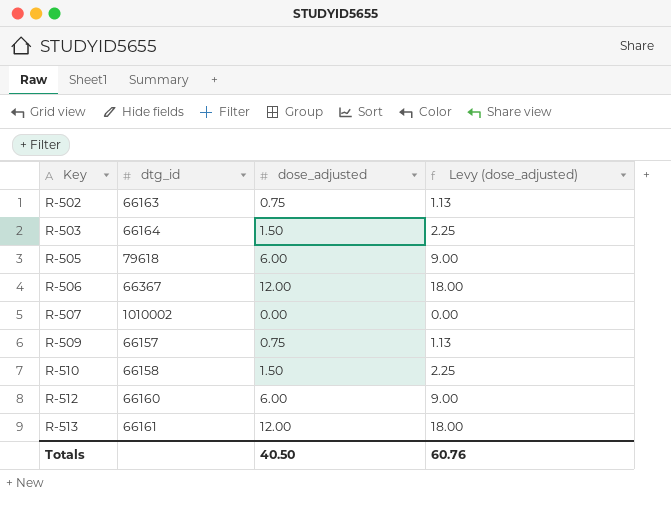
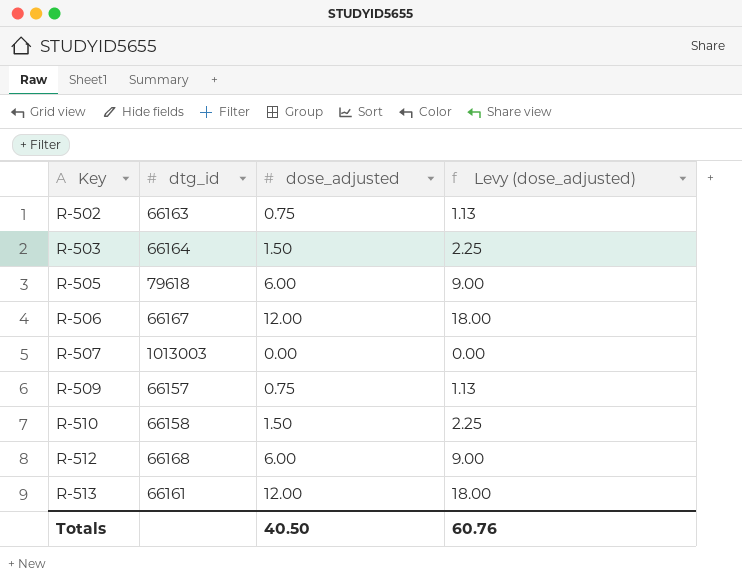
R-506 | dtg_id: 66367 -> 66167
R-507 | dtg_id: 1010002 -> 1013003
R-512 | dtg_id: 66160 -> 66168

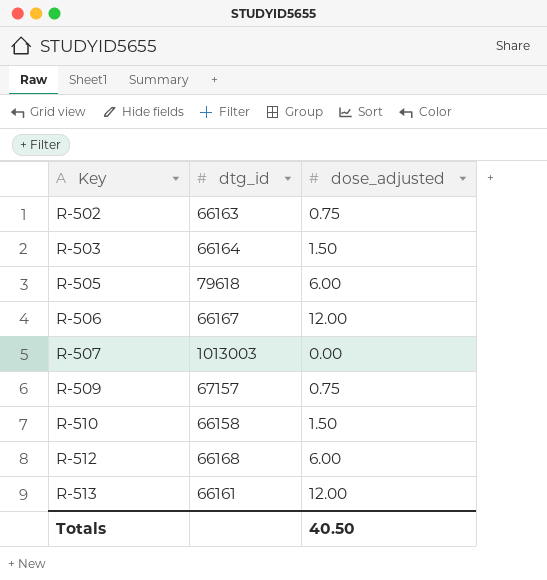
column Levy (dose_adjusted) | formula: [dose_adjusted] * 1.5 -> none
R-509 | dtg_id: 66157 -> 67157

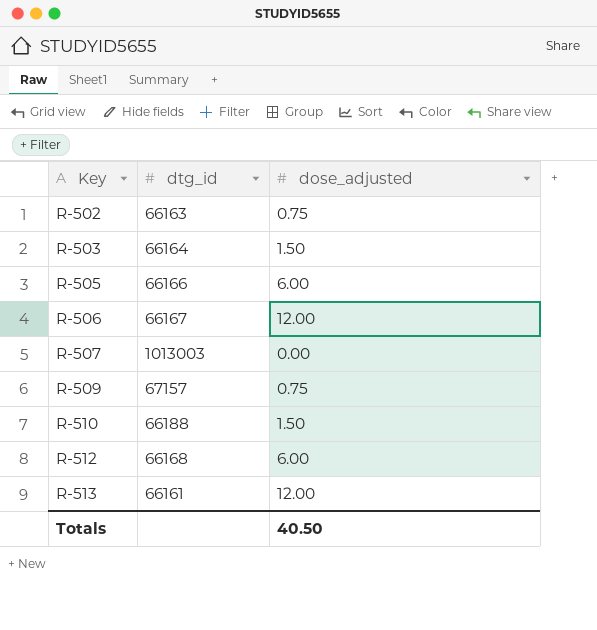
R-505 | dtg_id: 79618 -> 66166
R-510 | dtg_id: 66158 -> 66188

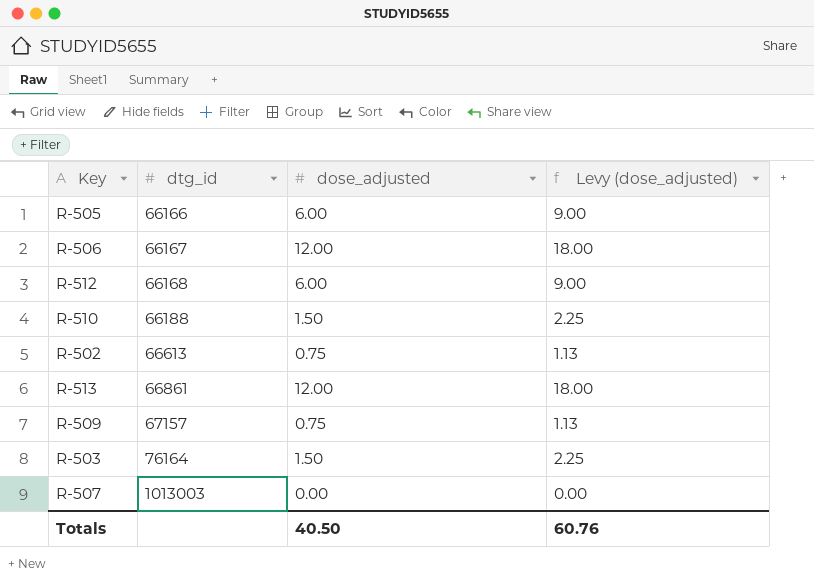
row order: Key ascending -> dtg_id ascending
column Levy (dose_adjusted) | formula: none -> [dose_adjusted] * 1.5
R-502 | dtg_id: 66163 -> 66613
R-513 | dtg_id: 66161 -> 66861
R-503 | dtg_id: 66164 -> 76164

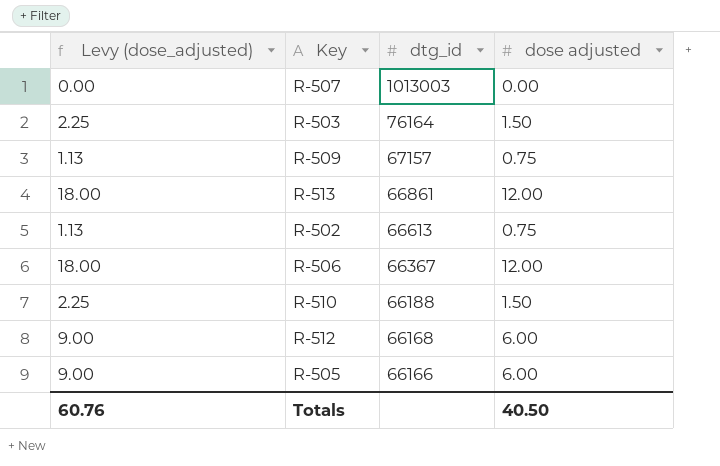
row order: dtg_id ascending -> dtg_id descending
column Levy (dose_adjusted) | position: 4 -> 1
column name: dose_adjusted -> dose adjusted
R-506 | dtg_id: 66167 -> 66367

